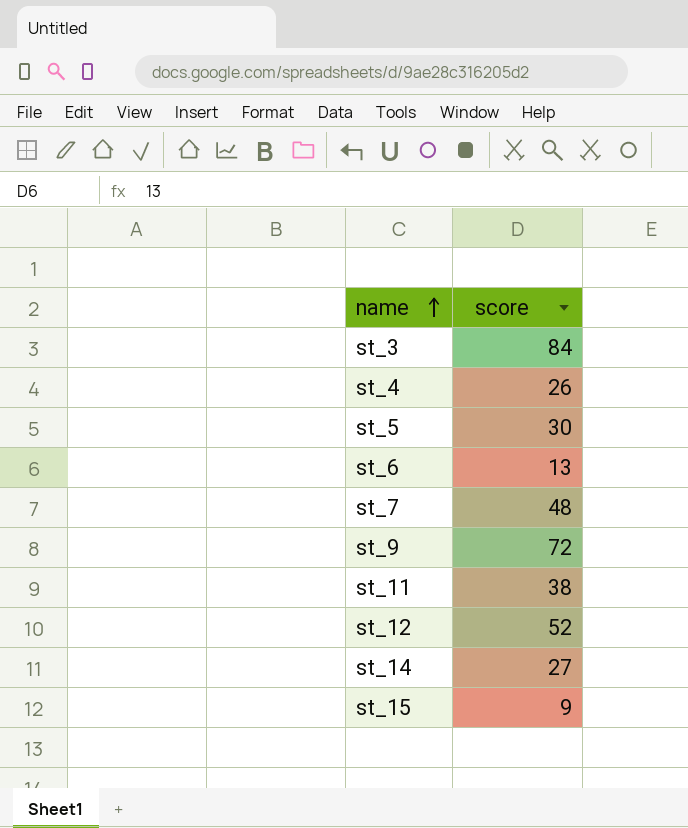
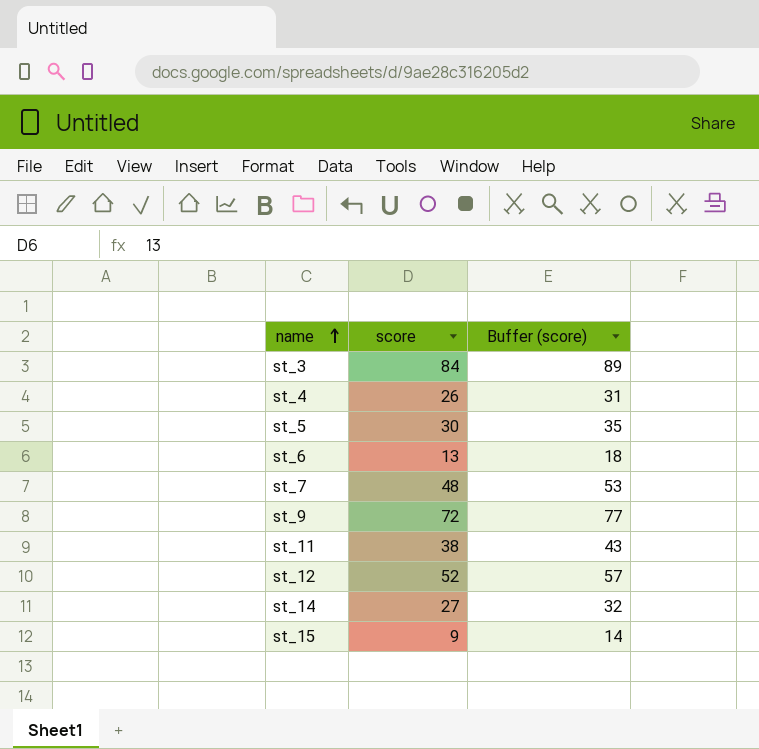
column Buffer (score) | formula: none -> [score] + 5

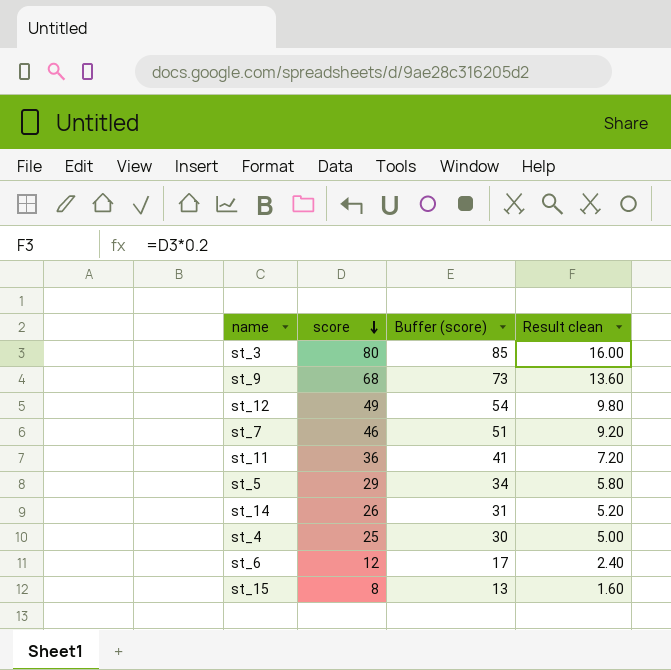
row order: name ascending -> score descending
column Result clean | formula: none -> [score] * 0.2
st_3 | score: 84 -> 80
st_3 | Buffer (score): 89 -> 85
st_9 | score: 72 -> 68
st_9 | Buffer (score): 77 -> 73
st_12 | score: 52 -> 49
st_12 | Buffer (score): 57 -> 54
st_7 | score: 48 -> 46
st_7 | Buffer (score): 53 -> 51
st_11 | score: 38 -> 36
st_11 | Buffer (score): 43 -> 41
st_5 | score: 30 -> 29
st_5 | Buffer (score): 35 -> 34
st_14 | score: 27 -> 26
st_14 | Buffer (score): 32 -> 31
st_4 | score: 26 -> 25
st_4 | Buffer (score): 31 -> 30
st_6 | score: 13 -> 12
st_6 | Buffer (score): 18 -> 17
st_15 | score: 9 -> 8
st_15 | Buffer (score): 14 -> 13

